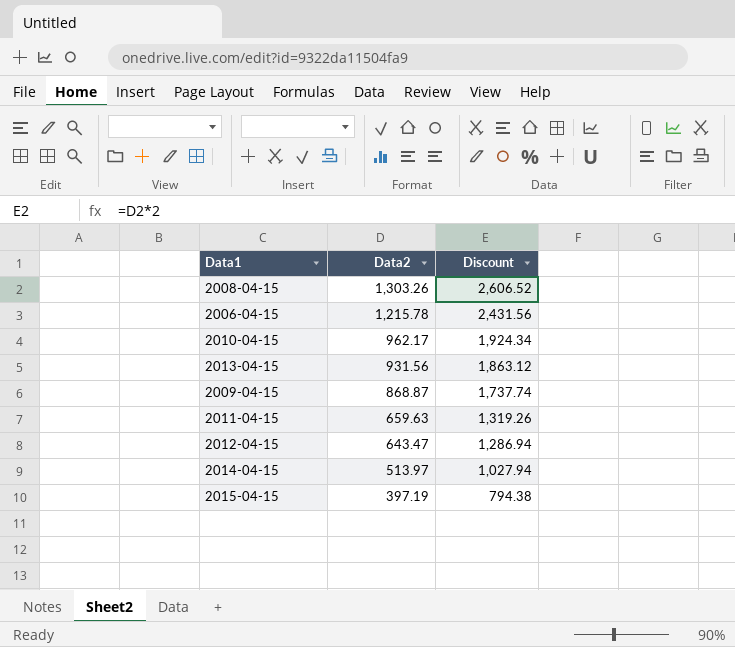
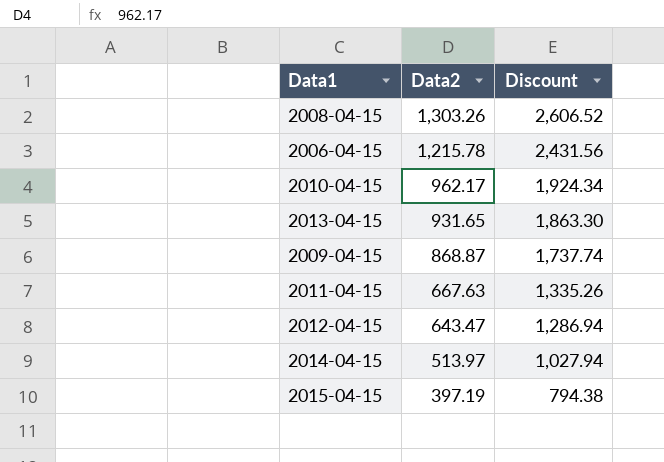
2013-04-15 | Data2: 931.56 -> 931.65
2013-04-15 | Discount: 1,863.12 -> 1,863.30
2011-04-15 | Data2: 659.63 -> 667.63
2011-04-15 | Discount: 1,319.26 -> 1,335.26

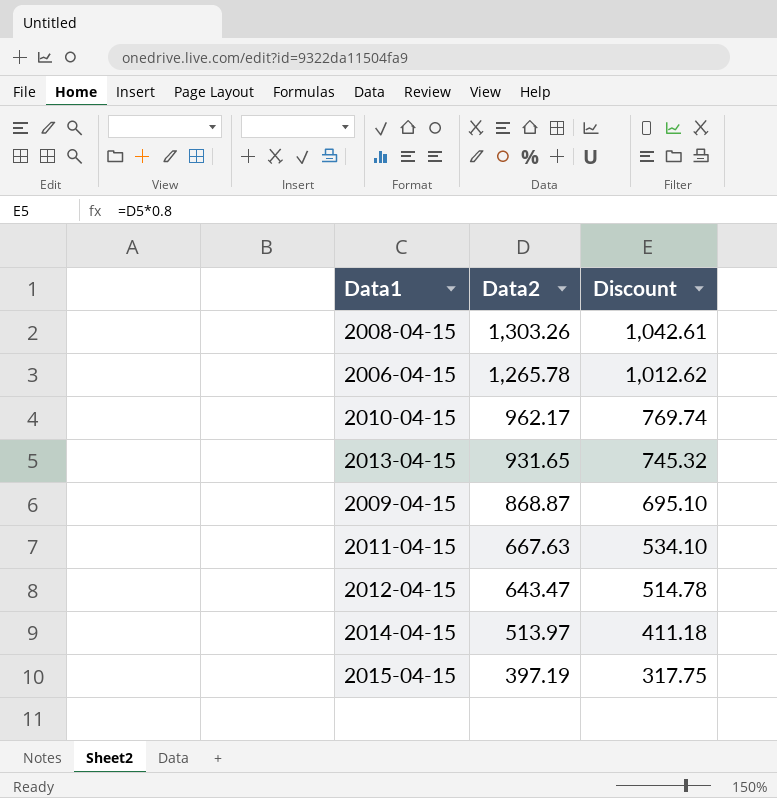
column Discount | formula: [Data2] * 2 -> [Data2] * 0.8
2006-04-15 | Data2: 1,215.78 -> 1,265.78

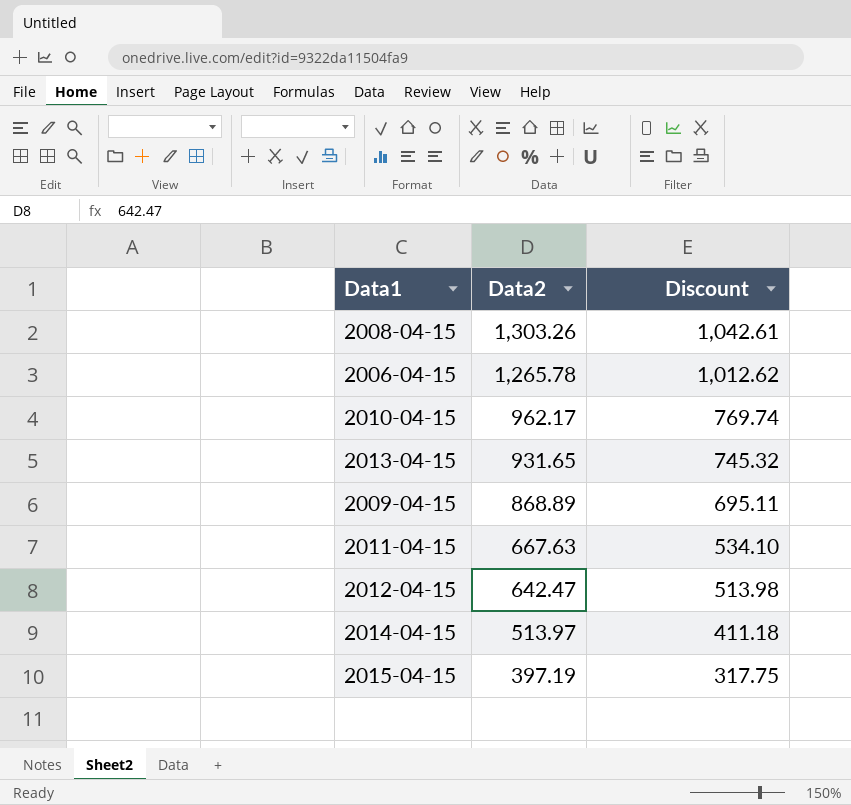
2009-04-15 | Data2: 868.87 -> 868.89
2009-04-15 | Discount: 695.10 -> 695.11
2012-04-15 | Data2: 643.47 -> 642.47
2012-04-15 | Discount: 514.78 -> 513.98

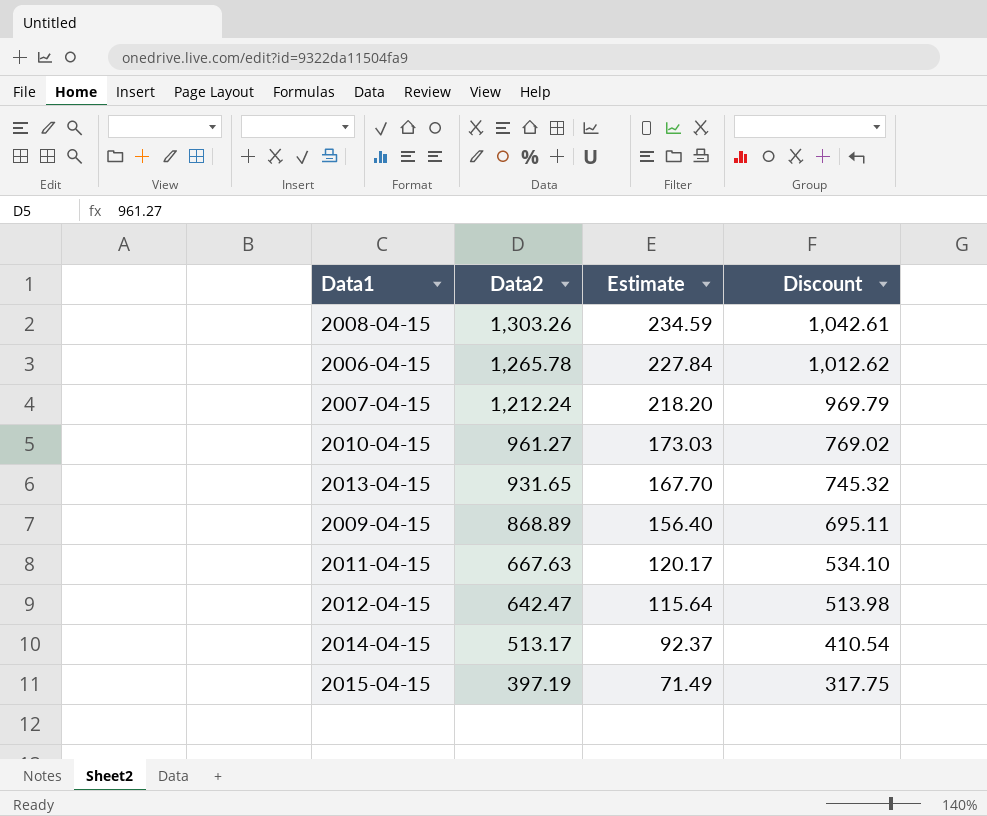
column Estimate | formula: none -> [Data2] * 0.18
row 2007-04-15: none -> 1,212.24 | 218.20 | 969.79
2010-04-15 | Data2: 962.17 -> 961.27
2010-04-15 | Discount: 769.74 -> 769.02
2014-04-15 | Data2: 513.97 -> 513.17
2014-04-15 | Discount: 411.18 -> 410.54

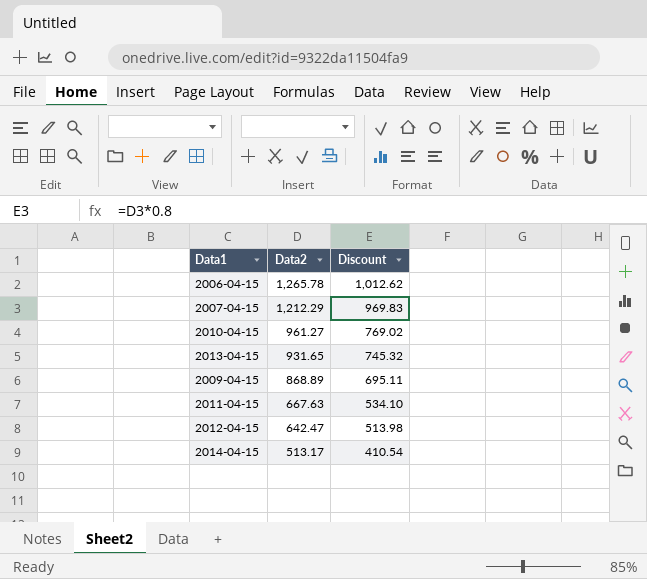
column Estimate | formula: [Data2] * 0.18 -> none
row 2008-04-15: 1,303.26 | 234.59 | 1,042.61 -> none
row 2015-04-15: 397.19 | 71.49 | 317.75 -> none
2007-04-15 | Data2: 1,212.24 -> 1,212.29
2007-04-15 | Discount: 969.79 -> 969.83

